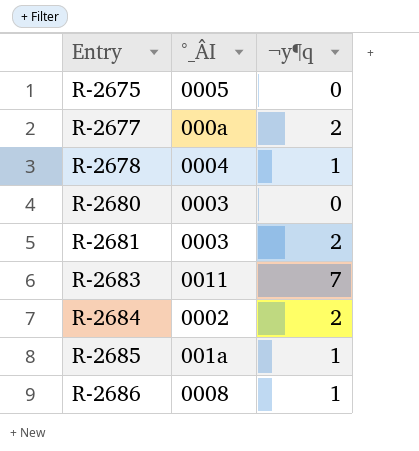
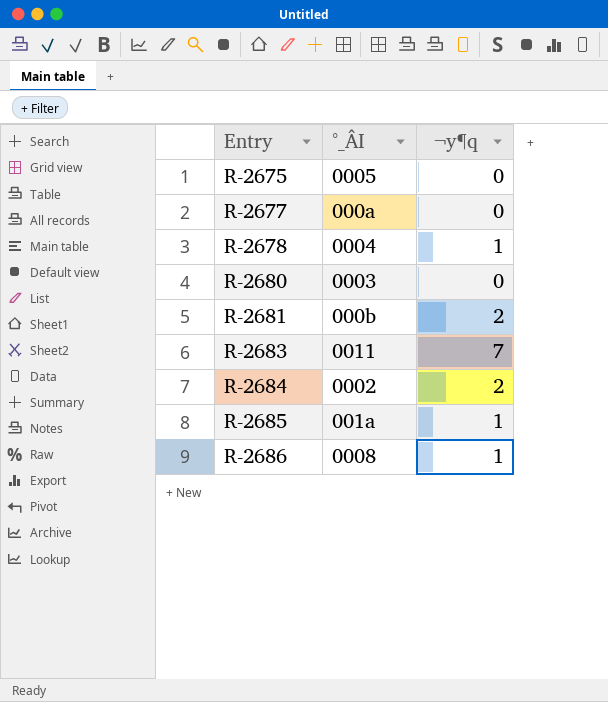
R-2677 | ¬y¶q: 2 -> 0
R-2681 | °_ÂI: 0003 -> 000b

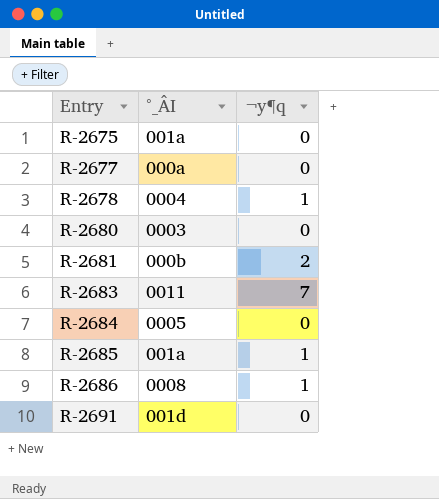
R-2675 | °_ÂI: 0005 -> 001a
R-2684 | °_ÂI: 0002 -> 0005
R-2684 | ¬y¶q: 2 -> 0
row R-2691: none -> 001d | 0

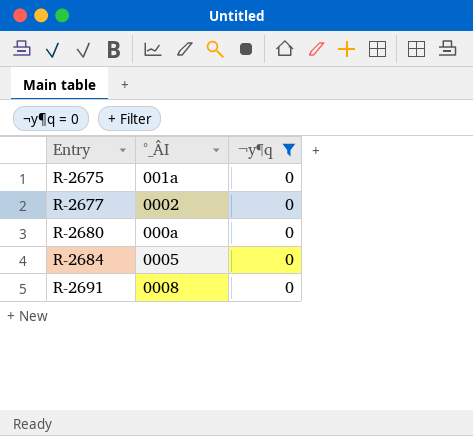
filter: none -> ¬y¶q = 0
R-2677 | °_ÂI: 000a -> 0002
R-2680 | °_ÂI: 0003 -> 000a
R-2691 | °_ÂI: 001d -> 0008

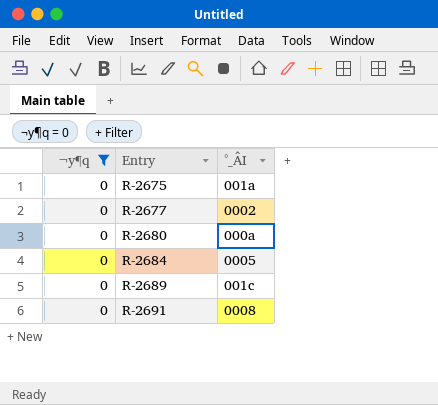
column ¬y¶q | position: 3 -> 1
row R-2689: none -> 0 | 001c

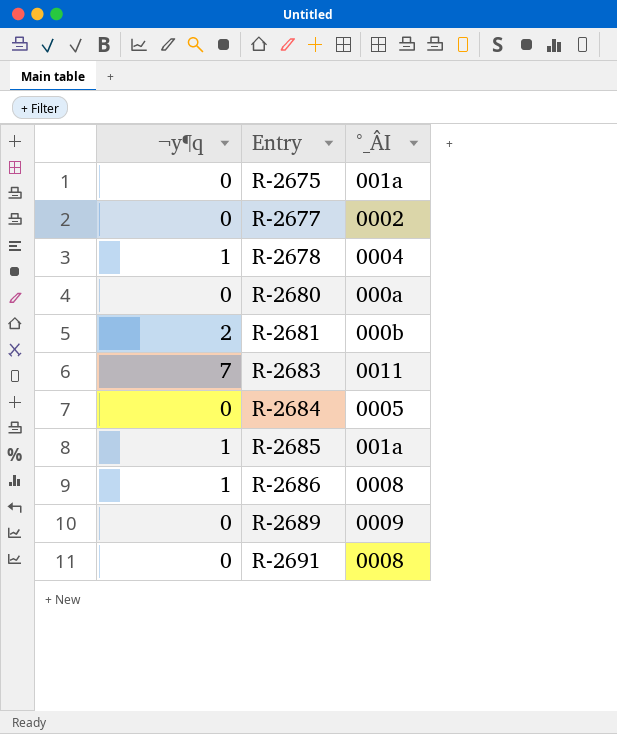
filter: ¬y¶q = 0 -> none
R-2689 | °_ÂI: 001c -> 0009

